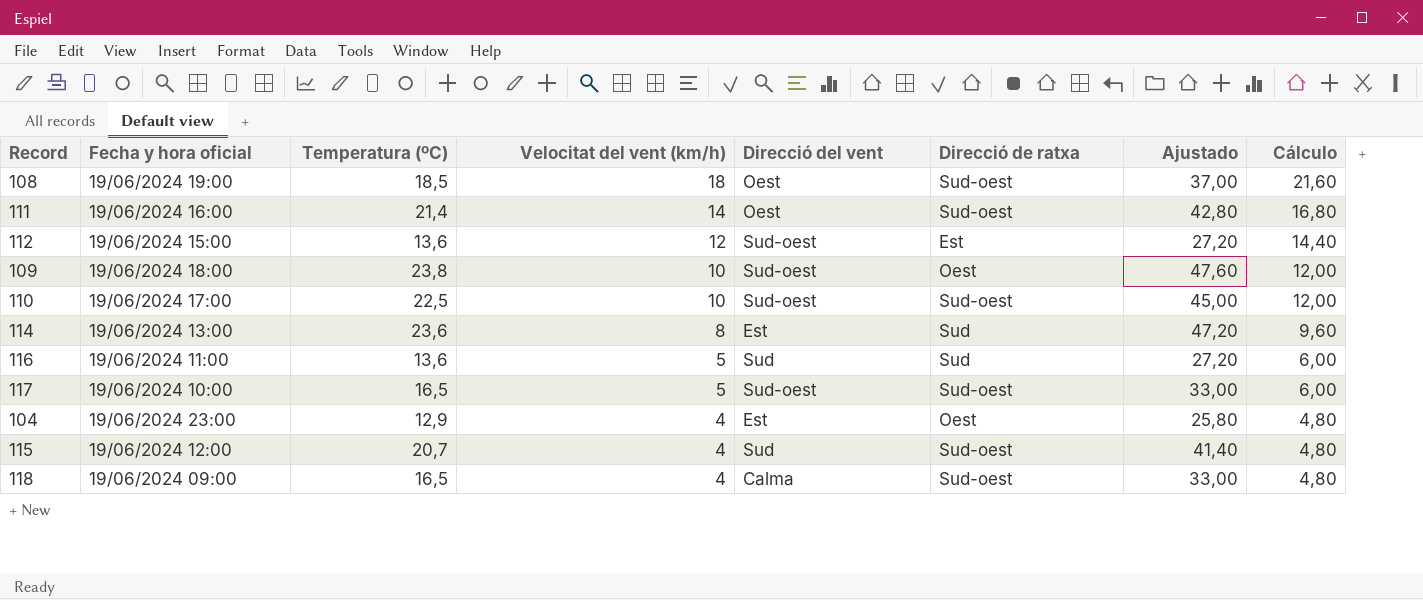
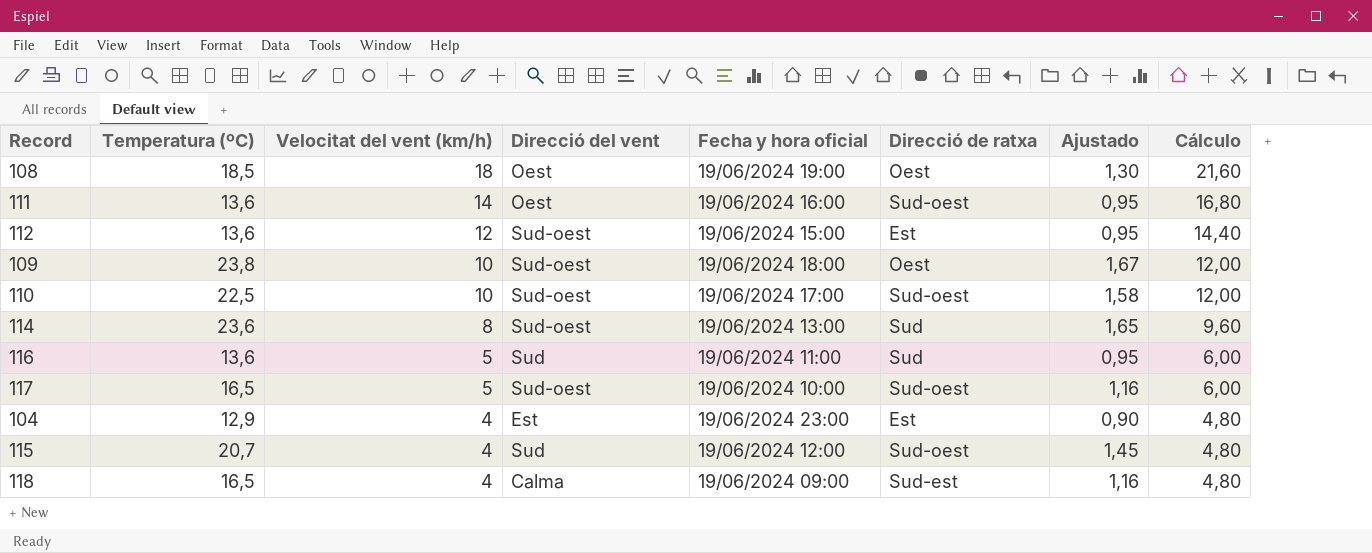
column Fecha y hora oficial | position: 2 -> 5
column Ajustado | formula: [Temperatura (ºC)] * 2 -> [Temperatura (ºC)] * 0,07
108 | Direcció de ratxa: Sud-oest -> Oest
111 | Temperatura (ºC): 21,4 -> 13,6
114 | Direcció del vent: Est -> Sud-oest
104 | Direcció de ratxa: Oest -> Est
118 | Direcció de ratxa: Sud-oest -> Sud-est

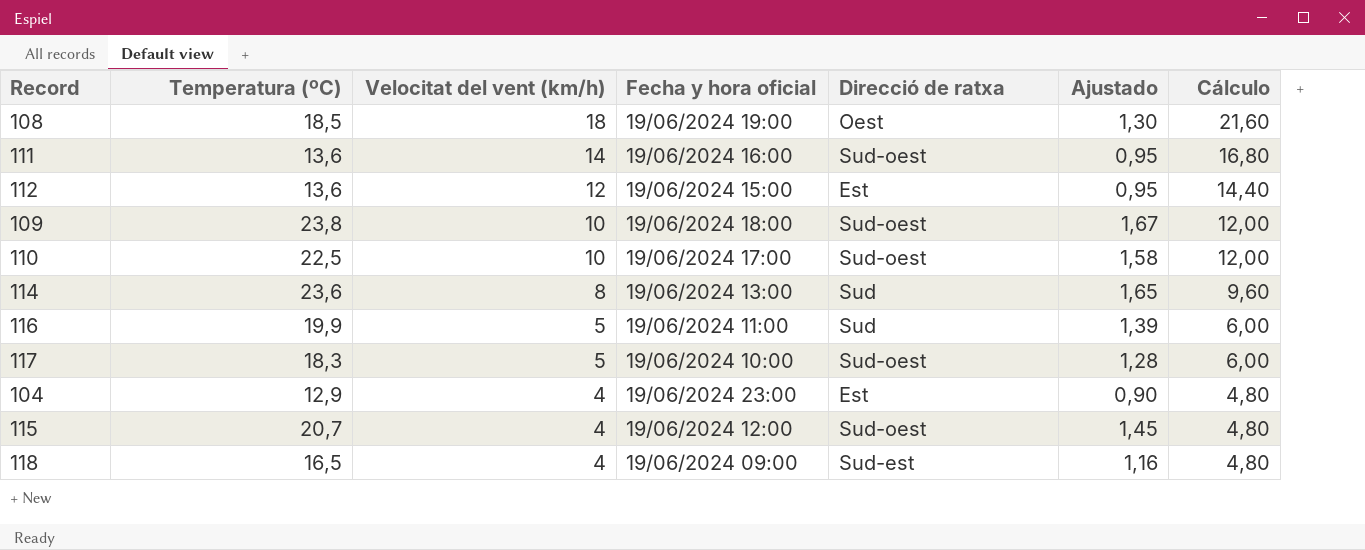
column Direcció del vent | position: 4 -> none
109 | Direcció de ratxa: Oest -> Sud-oest
116 | Temperatura (ºC): 13,6 -> 19,9
116 | Ajustado: 0,95 -> 1,39
117 | Temperatura (ºC): 16,5 -> 18,3
117 | Ajustado: 1,16 -> 1,28

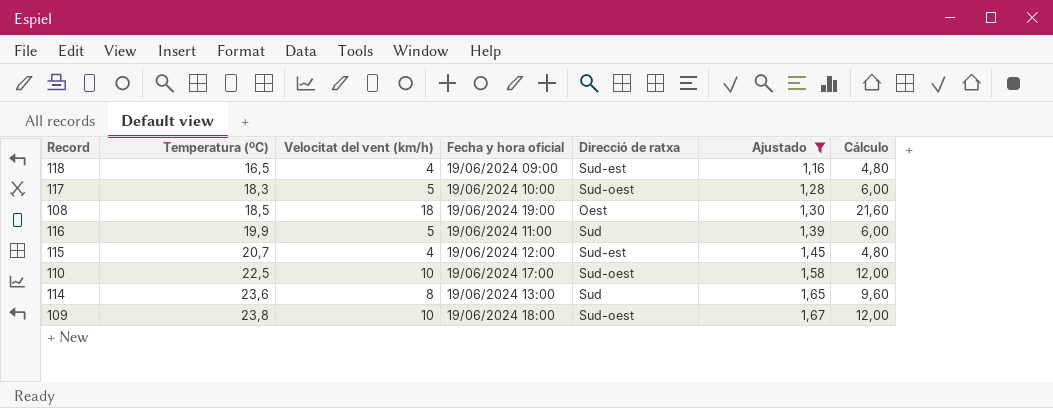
filter: none -> Ajustado >= 1,16
row order: Velocitat del vent (km/h) descending -> Temperatura (ºC) ascending
115 | Direcció de ratxa: Sud-oest -> Sud-est

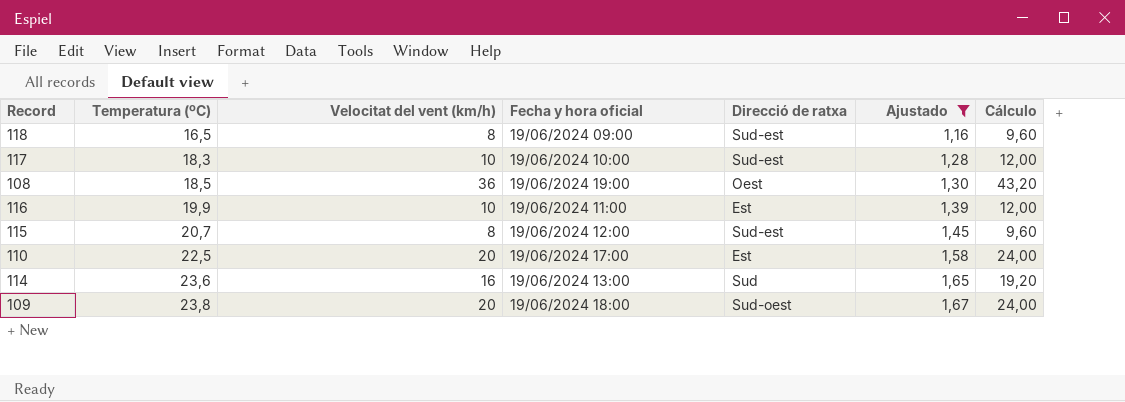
118 | Velocitat del vent (km/h): 4 -> 8
118 | Cálculo: 4,80 -> 9,60
117 | Velocitat del vent (km/h): 5 -> 10
117 | Direcció de ratxa: Sud-oest -> Sud-est
117 | Cálculo: 6,00 -> 12,00
108 | Velocitat del vent (km/h): 18 -> 36
108 | Cálculo: 21,60 -> 43,20
116 | Velocitat del vent (km/h): 5 -> 10
116 | Direcció de ratxa: Sud -> Est
116 | Cálculo: 6,00 -> 12,00
115 | Velocitat del vent (km/h): 4 -> 8
115 | Cálculo: 4,80 -> 9,60
110 | Velocitat del vent (km/h): 10 -> 20
110 | Direcció de ratxa: Sud-oest -> Est
110 | Cálculo: 12,00 -> 24,00
114 | Velocitat del vent (km/h): 8 -> 16
114 | Cálculo: 9,60 -> 19,20
109 | Velocitat del vent (km/h): 10 -> 20
109 | Cálculo: 12,00 -> 24,00

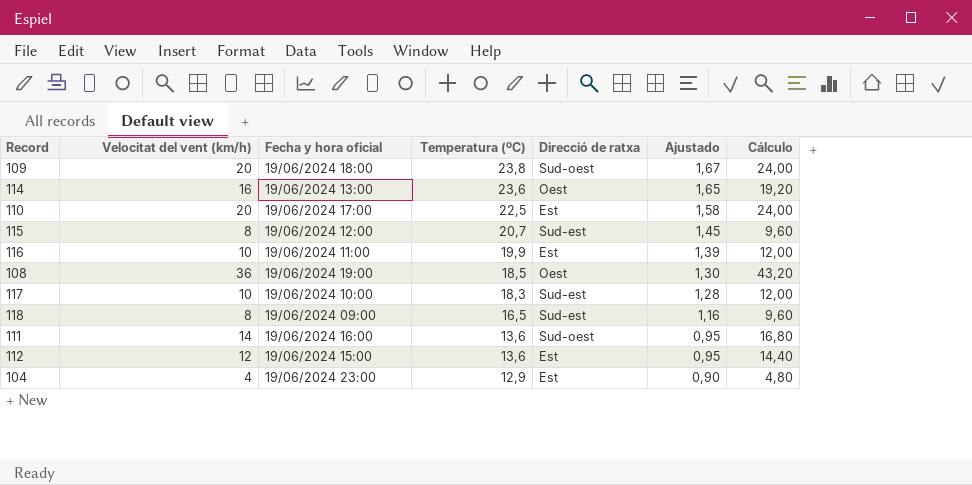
filter: Ajustado >= 1,16 -> none
row order: Temperatura (ºC) ascending -> Temperatura (ºC) descending
column Temperatura (ºC) | position: 2 -> 4
114 | Direcció de ratxa: Sud -> Oest

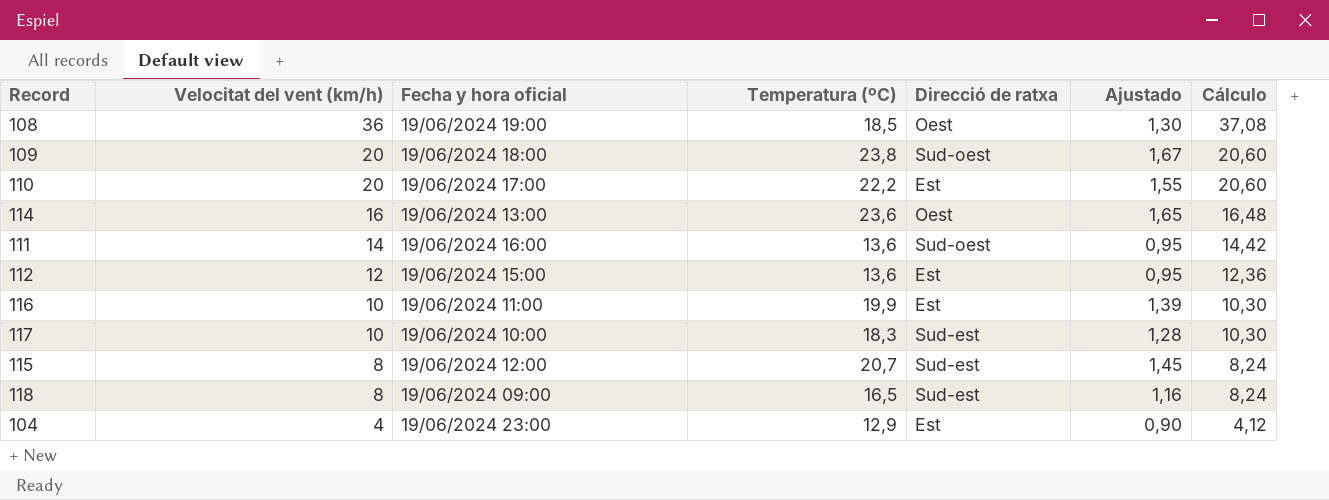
row order: Temperatura (ºC) descending -> Velocitat del vent (km/h) descending
column Cálculo | formula: [Velocitat del vent (km/h)] * 1,2 -> [Velocitat del vent (km/h)] * 1,03
110 | Temperatura (ºC): 22,5 -> 22,2
110 | Ajustado: 1,58 -> 1,55

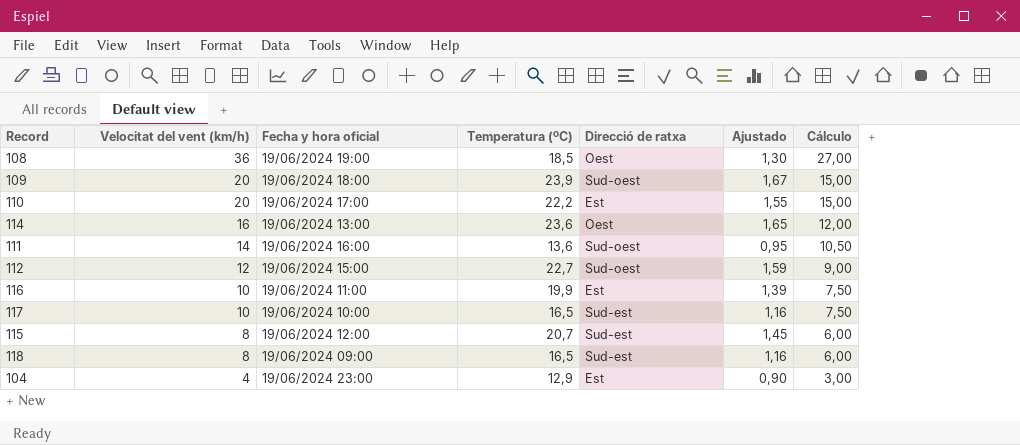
column Cálculo | formula: [Velocitat del vent (km/h)] * 1,03 -> [Velocitat del vent (km/h)] * 0,75
109 | Temperatura (ºC): 23,8 -> 23,9
112 | Temperatura (ºC): 13,6 -> 22,7
112 | Direcció de ratxa: Est -> Sud-oest
112 | Ajustado: 0,95 -> 1,59
117 | Temperatura (ºC): 18,3 -> 16,5
117 | Ajustado: 1,28 -> 1,16

